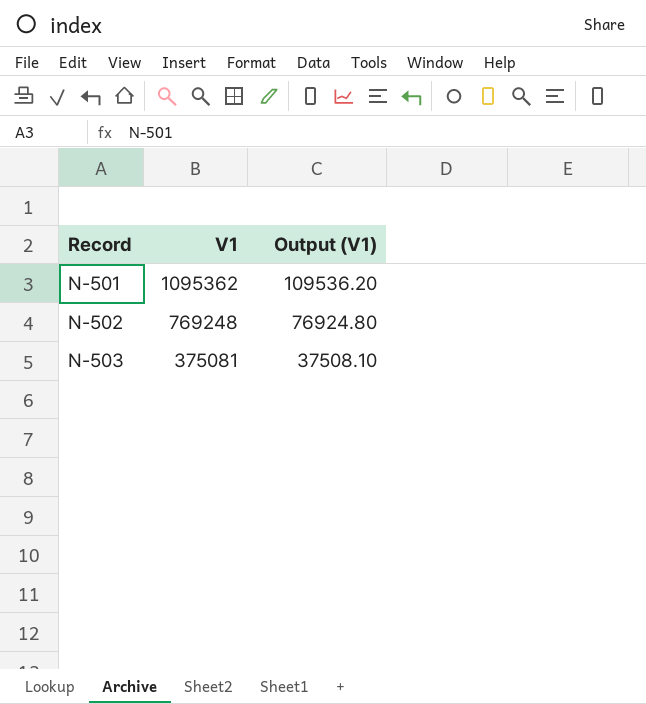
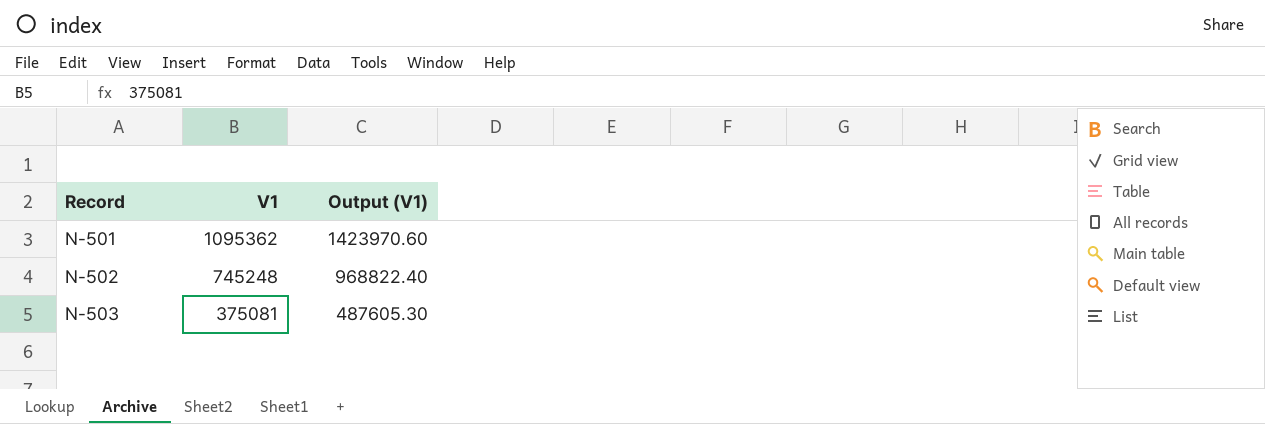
column Output (V1) | formula: [V1] * 0.1 -> [V1] * 1.3
N-502 | V1: 769248 -> 745248

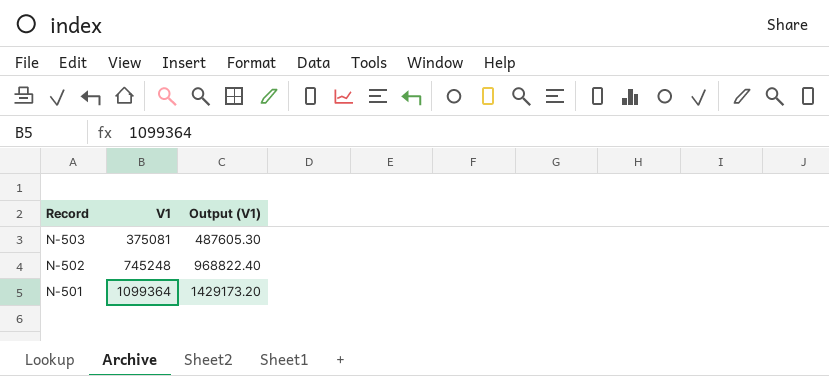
row order: Record ascending -> Record descending
N-501 | V1: 1095362 -> 1099364
N-501 | Output (V1): 1423970.60 -> 1429173.20

